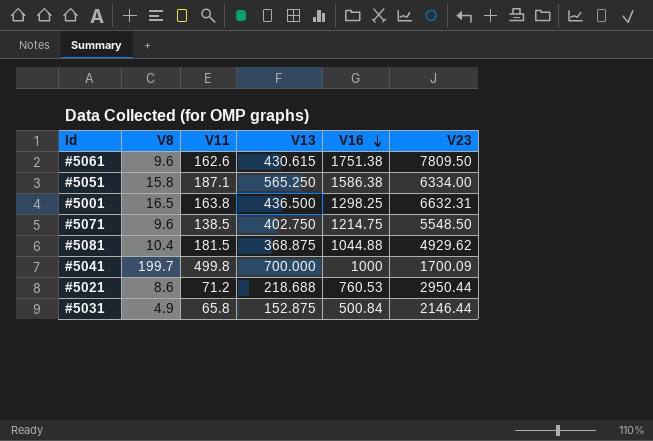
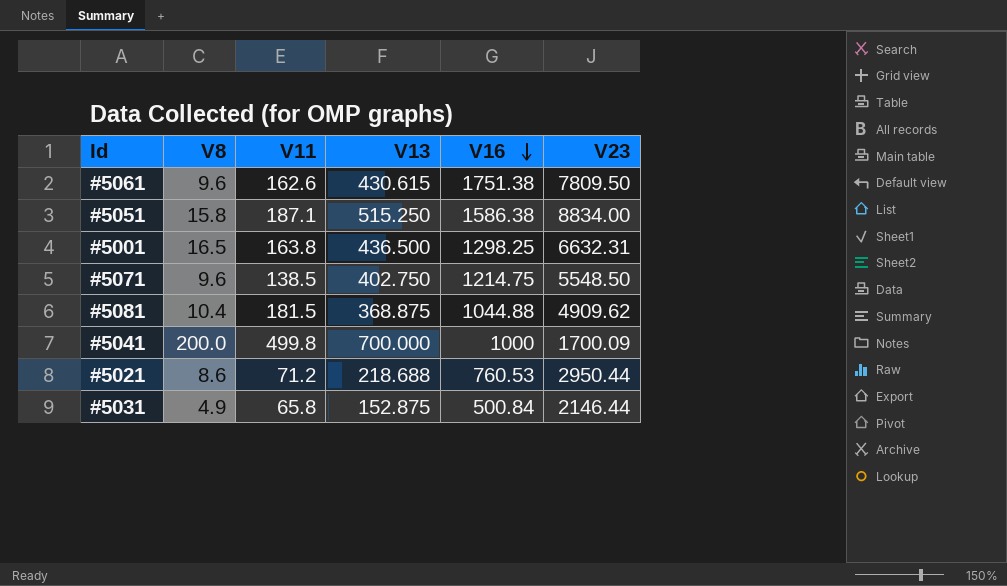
#5051 | V13: 565.250 -> 515.250
#5051 | V23: 6334.00 -> 8834.00
#5081 | V23: 4929.62 -> 4909.62
#5041 | V8: 199.7 -> 200.0

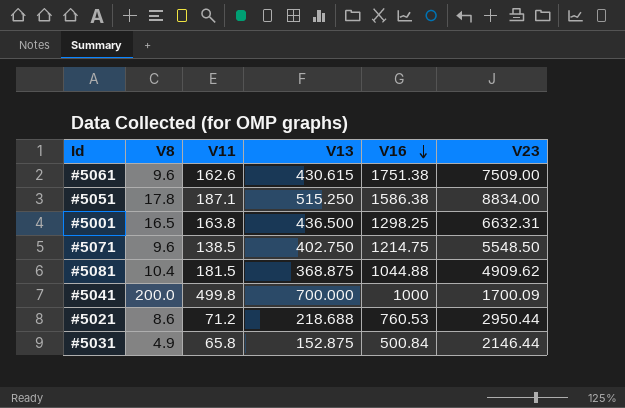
#5061 | V23: 7809.50 -> 7509.00
#5051 | V8: 15.8 -> 17.8

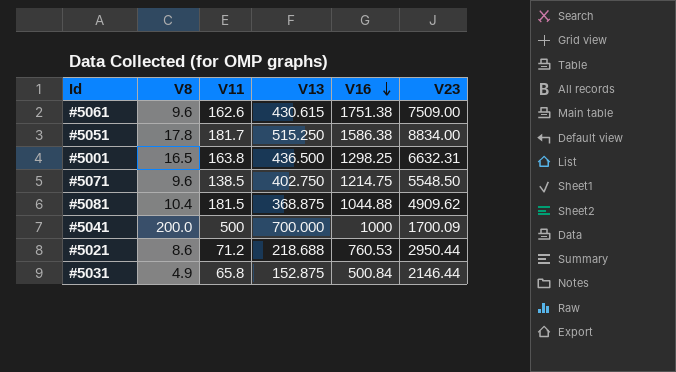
#5051 | V11: 187.1 -> 181.7
#5041 | V11: 499.8 -> 500

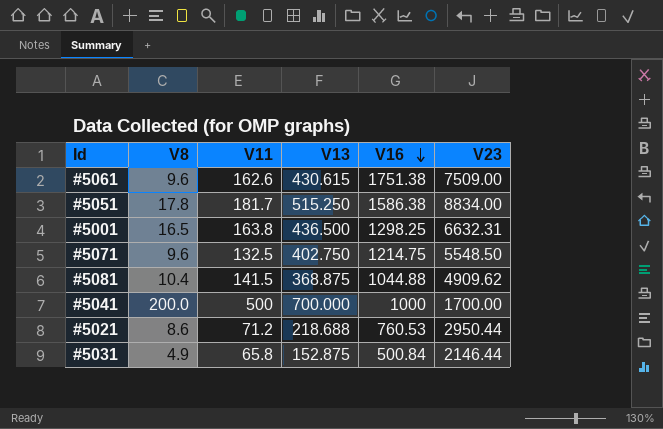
#5071 | V11: 138.5 -> 132.5
#5081 | V11: 181.5 -> 141.5
#5041 | V23: 1700.09 -> 1700.00

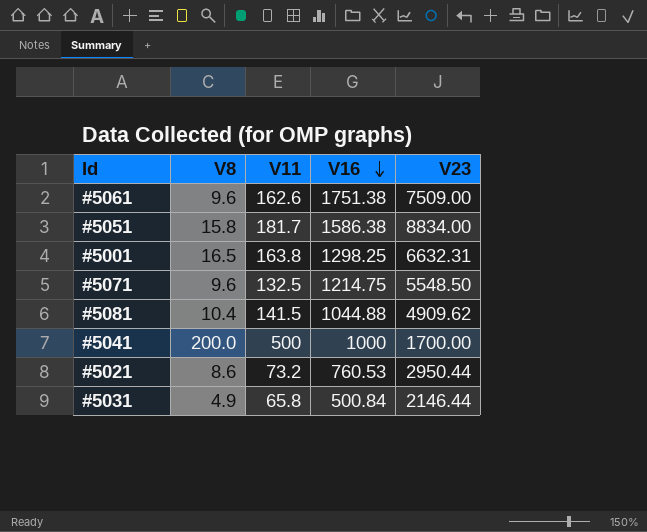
column V13 | position: 4 -> none
#5051 | V8: 17.8 -> 15.8
#5021 | V11: 71.2 -> 73.2

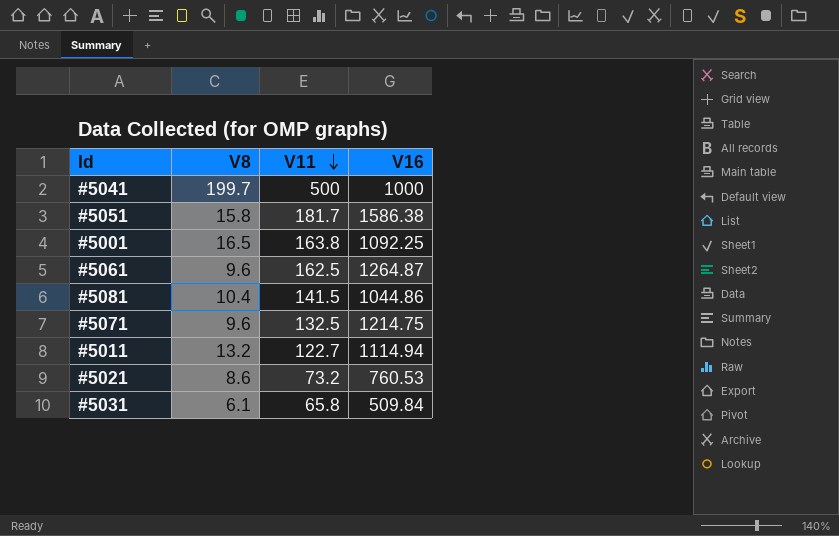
row order: V16 descending -> V11 descending
column V23 | position: 5 -> none
#5041 | V8: 200.0 -> 199.7
#5001 | V16: 1298.25 -> 1092.25
#5061 | V11: 162.6 -> 162.5
#5061 | V16: 1751.38 -> 1264.87
#5081 | V16: 1044.88 -> 1044.86
row #5011: none -> 13.2 | 122.7 | 1114.94
#5031 | V8: 4.9 -> 6.1
#5031 | V16: 500.84 -> 509.84

